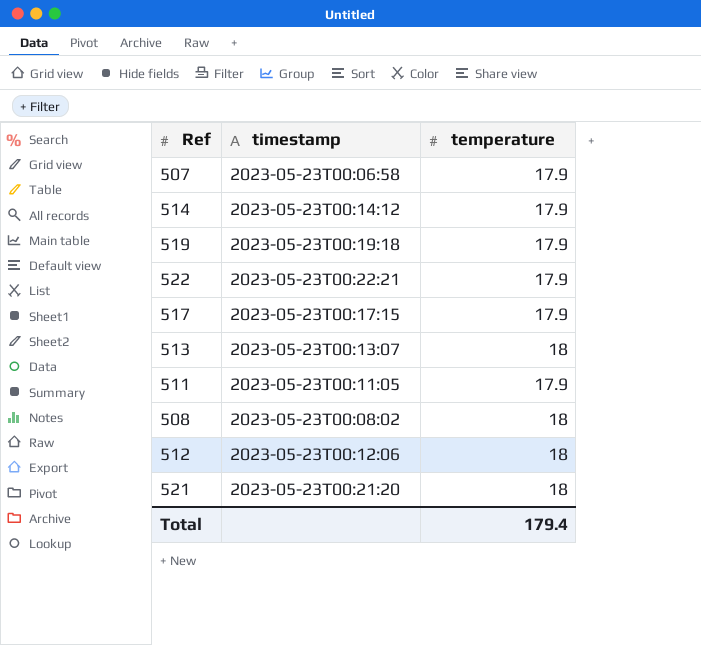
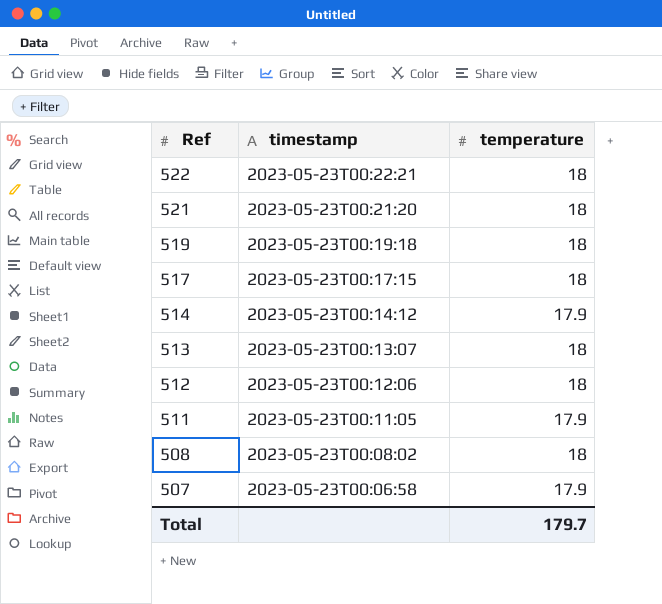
row order: none -> Ref descending
522 | temperature: 17.9 -> 18
519 | temperature: 17.9 -> 18
517 | temperature: 17.9 -> 18
Total | temperature: 179.4 -> 179.7

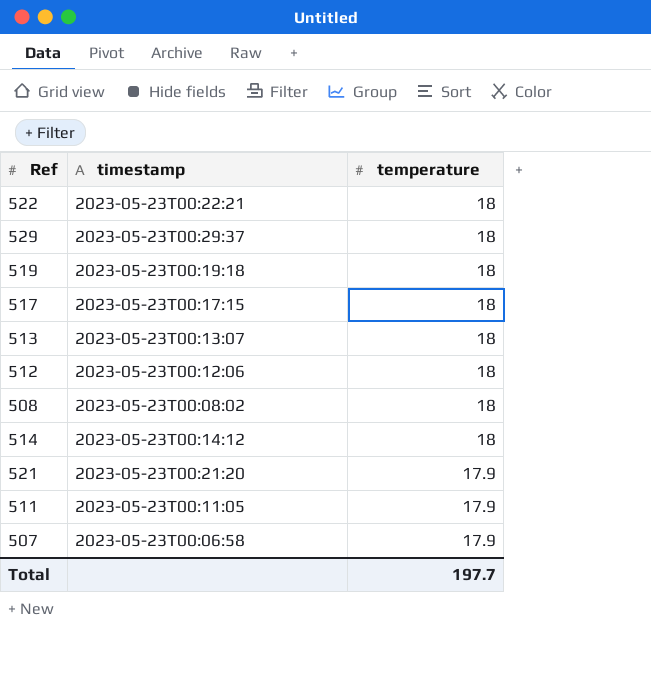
row order: Ref descending -> temperature descending
row 529: none -> 2023-05-23T00:29:37 | 18
514 | temperature: 17.9 -> 18
521 | temperature: 18 -> 17.9
Total | temperature: 179.7 -> 197.7

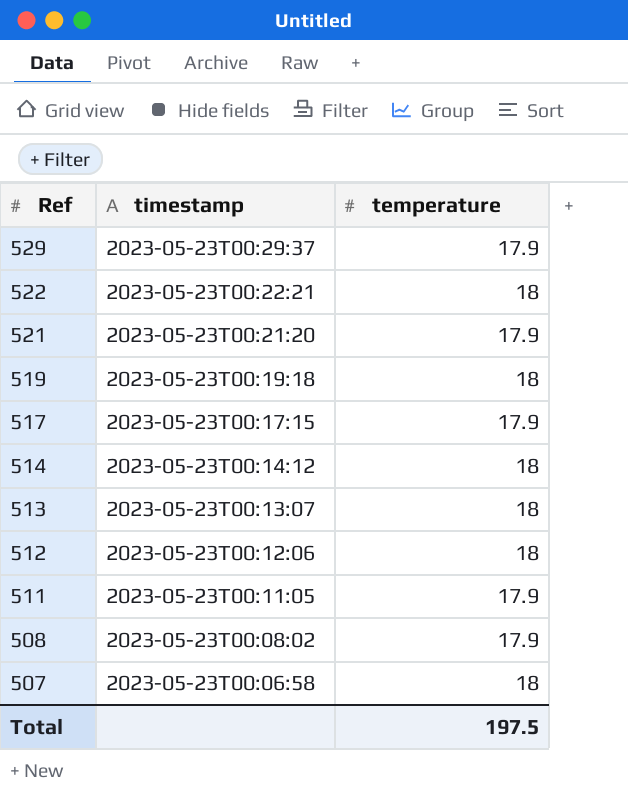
row order: temperature descending -> Ref descending
529 | temperature: 18 -> 17.9
517 | temperature: 18 -> 17.9
508 | temperature: 18 -> 17.9
507 | temperature: 17.9 -> 18
Total | temperature: 197.7 -> 197.5

